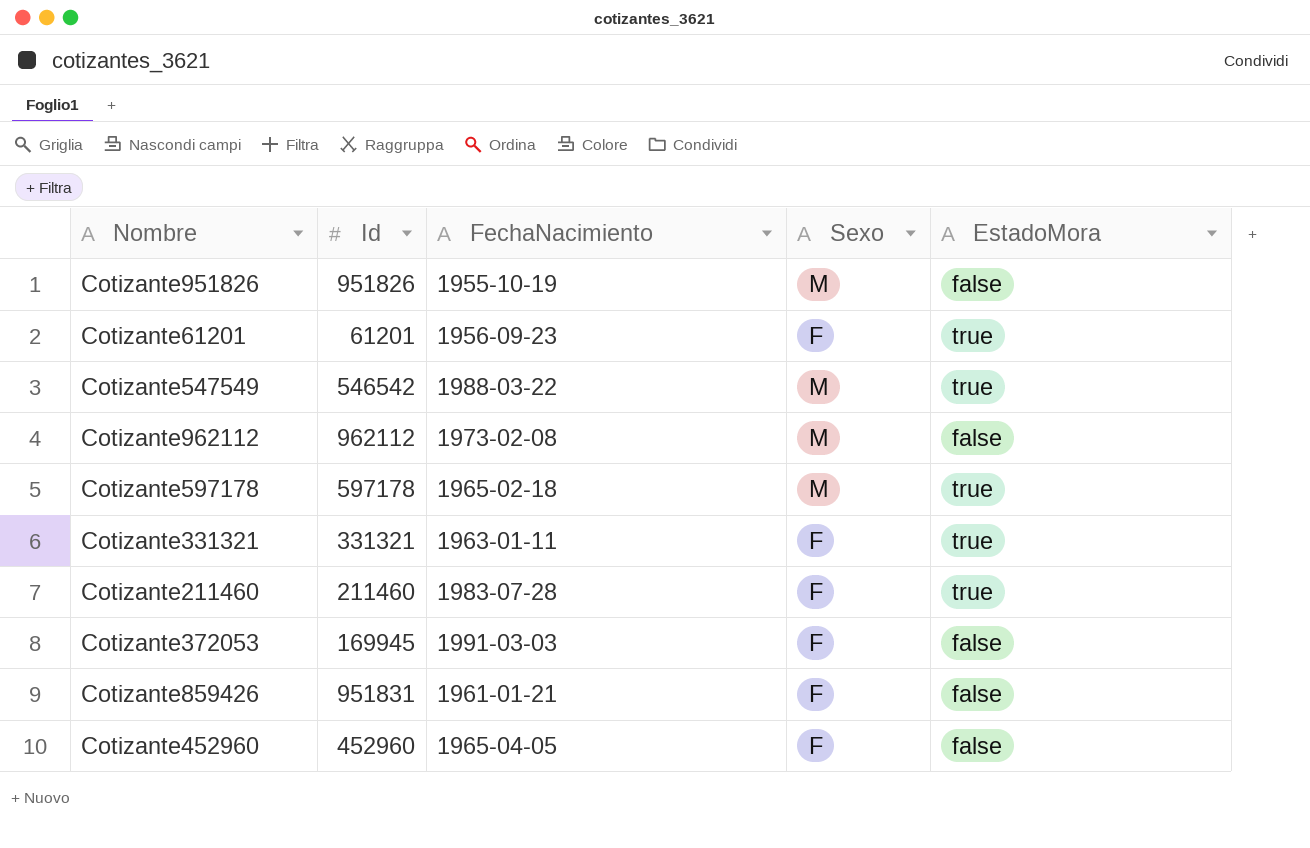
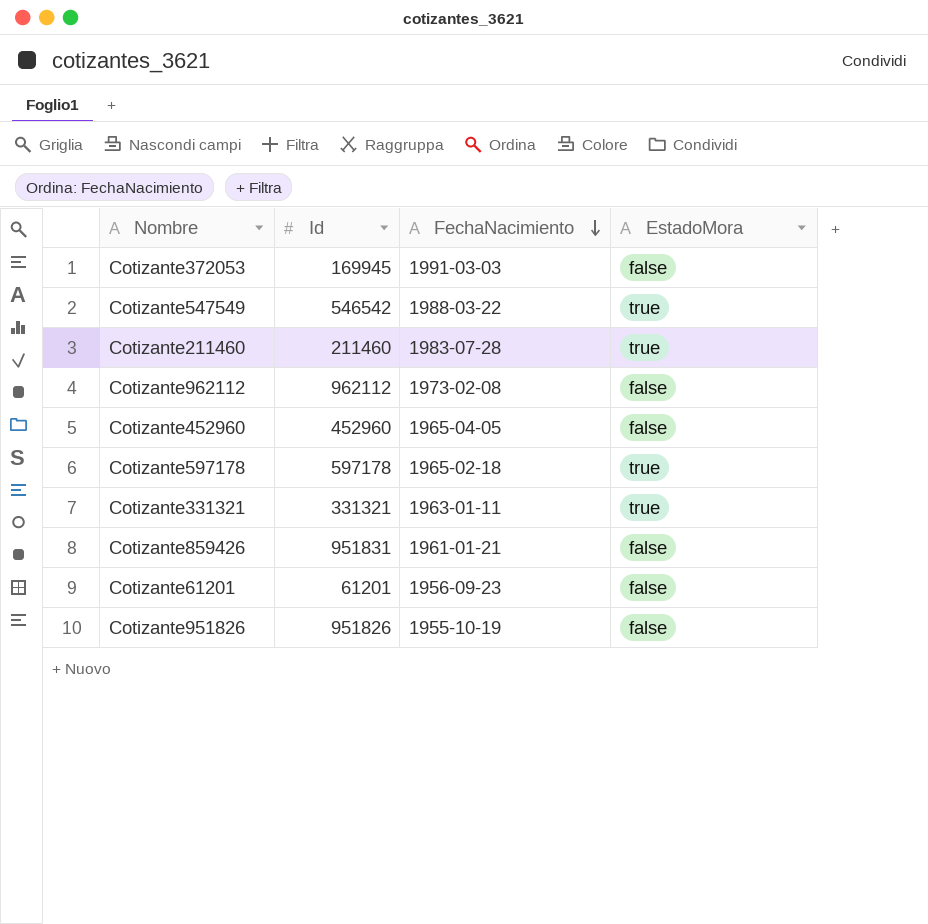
row order: none -> FechaNacimiento descending
column Sexo | position: 4 -> none
Cotizante61201 | EstadoMora: true -> false

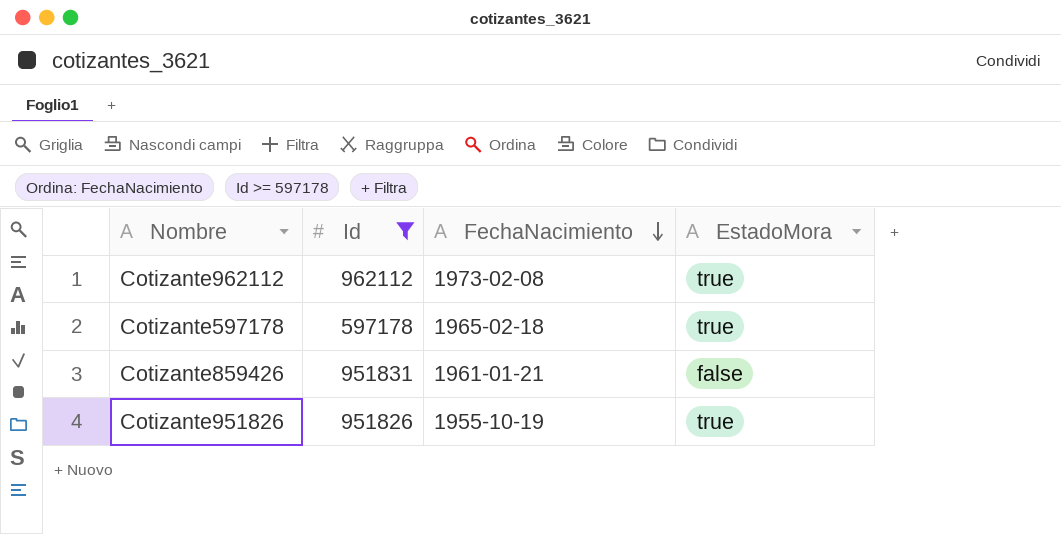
filter: none -> Id >= 597178
Cotizante962112 | EstadoMora: false -> true
Cotizante951826 | EstadoMora: false -> true

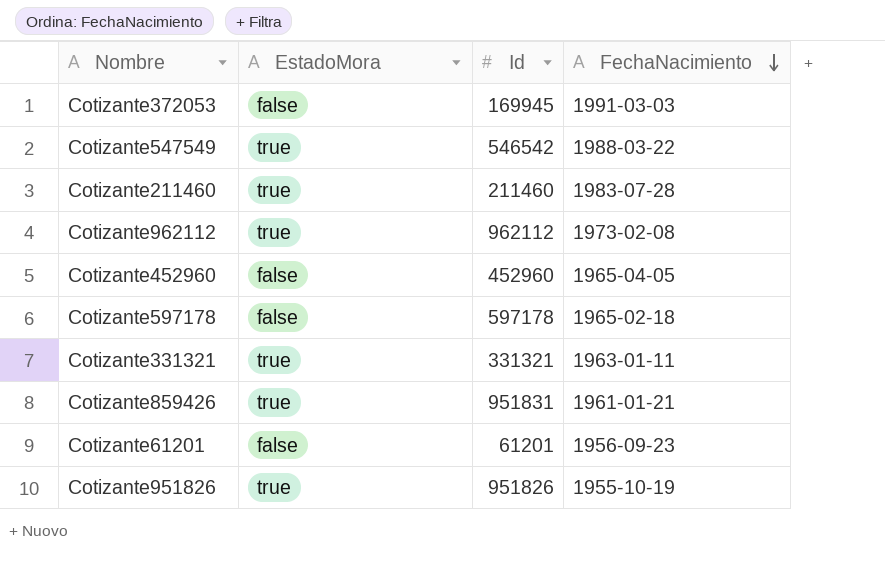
filter: Id >= 597178 -> none
column EstadoMora | position: 4 -> 2
Cotizante597178 | EstadoMora: true -> false
Cotizante859426 | EstadoMora: false -> true

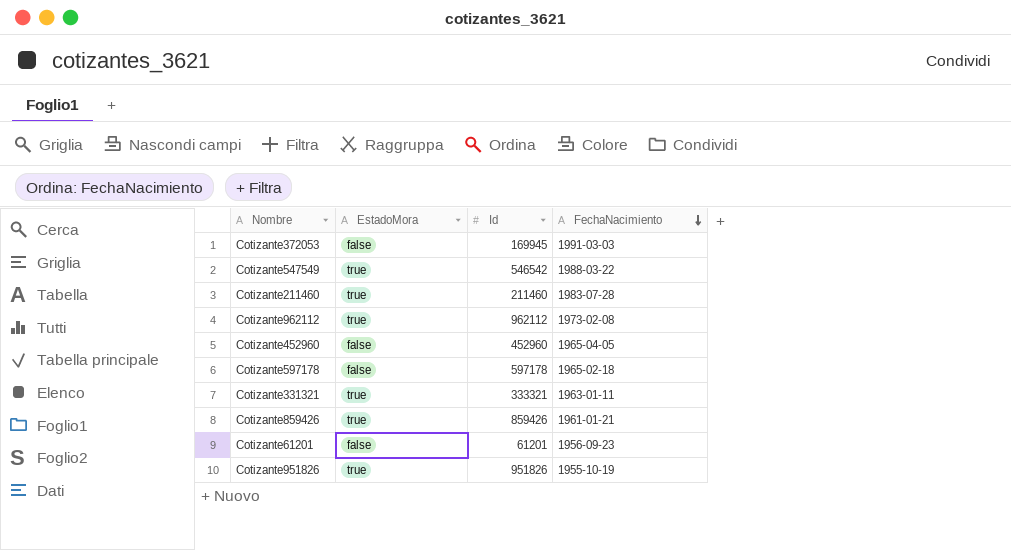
Cotizante331321 | Id: 331321 -> 333321
Cotizante859426 | Id: 951831 -> 859426

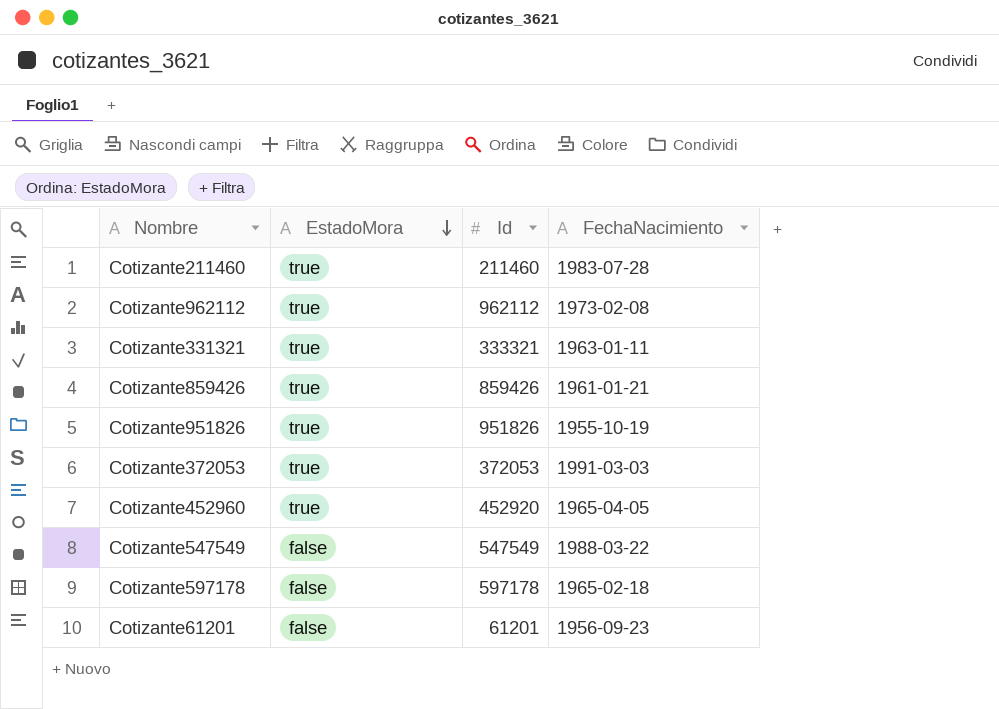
row order: FechaNacimiento descending -> EstadoMora descending
Cotizante372053 | EstadoMora: false -> true
Cotizante372053 | Id: 169945 -> 372053
Cotizante452960 | EstadoMora: false -> true
Cotizante452960 | Id: 452960 -> 452920
Cotizante547549 | EstadoMora: true -> false
Cotizante547549 | Id: 546542 -> 547549

